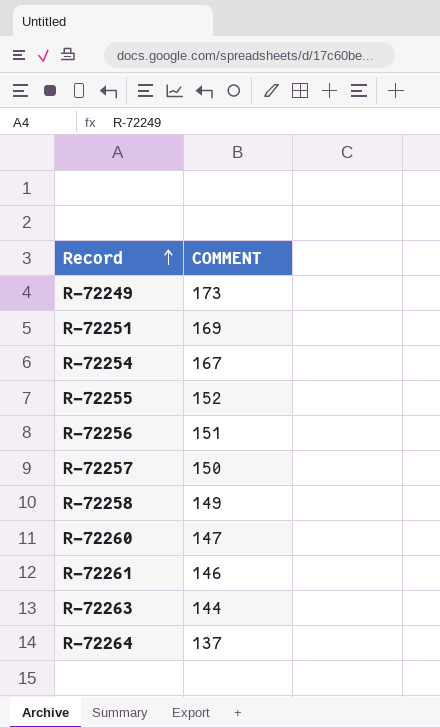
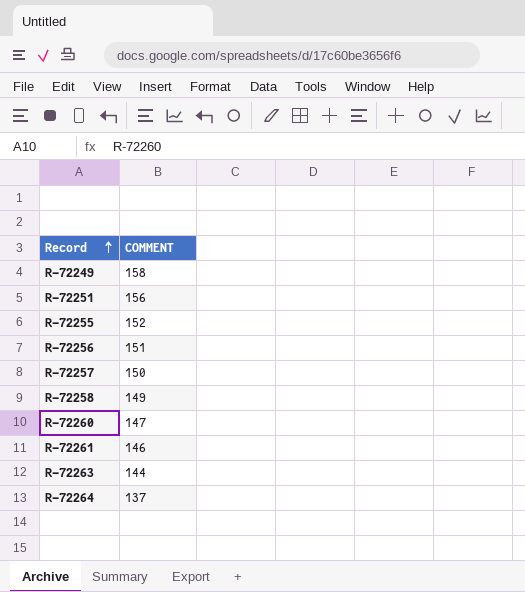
row R-72254: 167 -> none
R-72249 | COMMENT: 173 -> 158
R-72251 | COMMENT: 169 -> 156

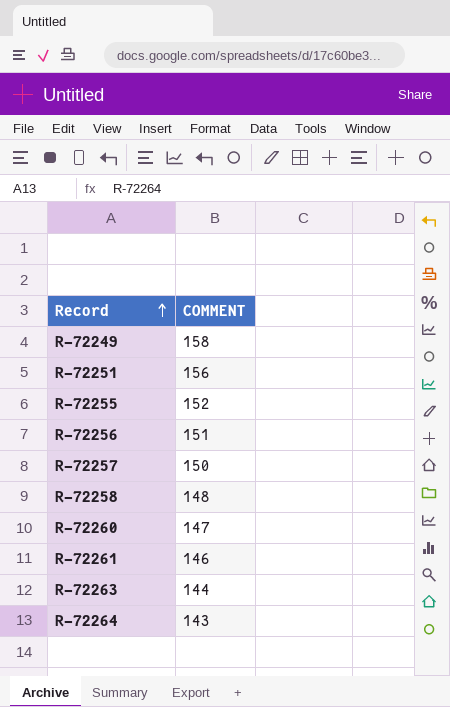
R-72258 | COMMENT: 149 -> 148
R-72264 | COMMENT: 137 -> 143

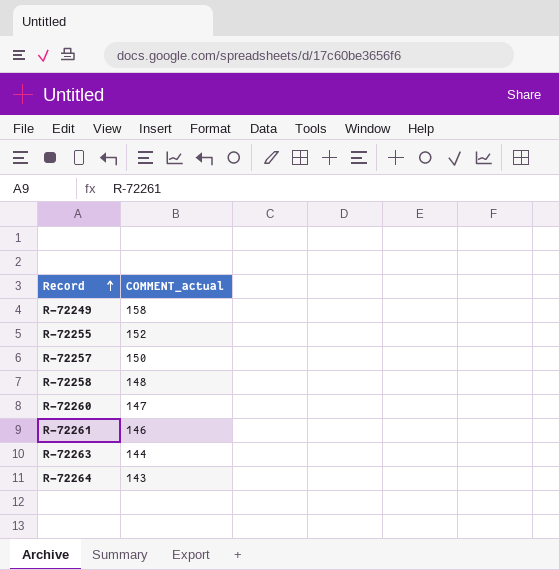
column name: COMMENT -> COMMENT_actual
row R-72251: 156 -> none
row R-72256: 151 -> none

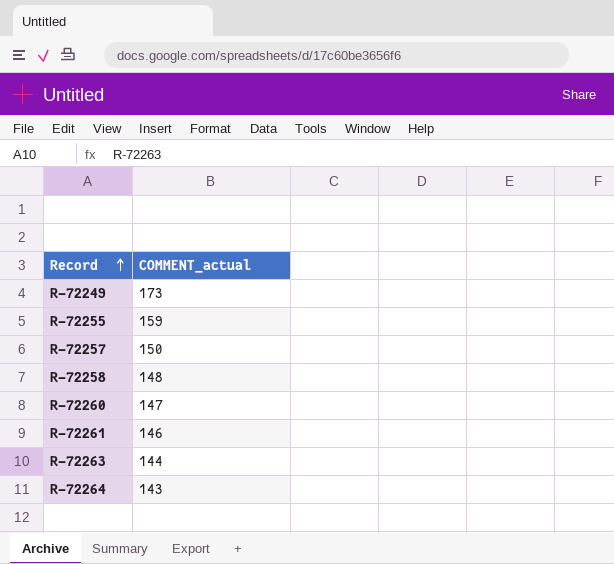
R-72249 | COMMENT_actual: 158 -> 173
R-72255 | COMMENT_actual: 152 -> 159

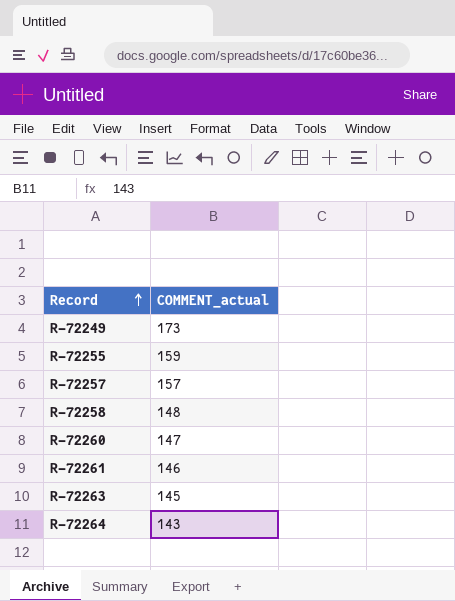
R-72257 | COMMENT_actual: 150 -> 157
R-72263 | COMMENT_actual: 144 -> 145

